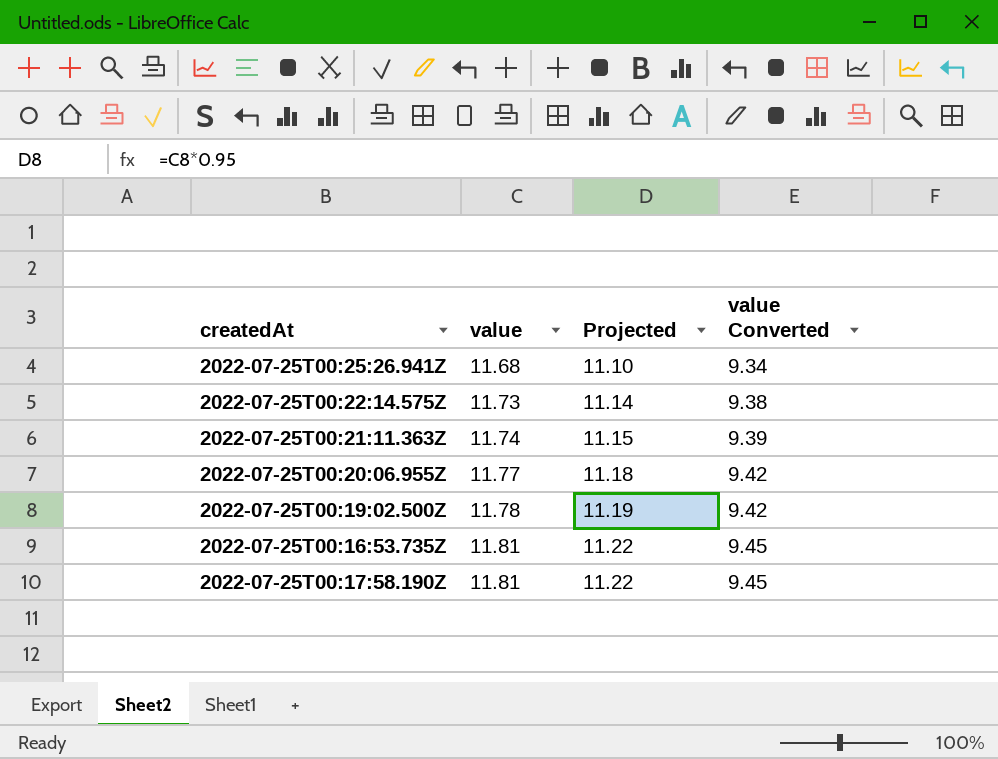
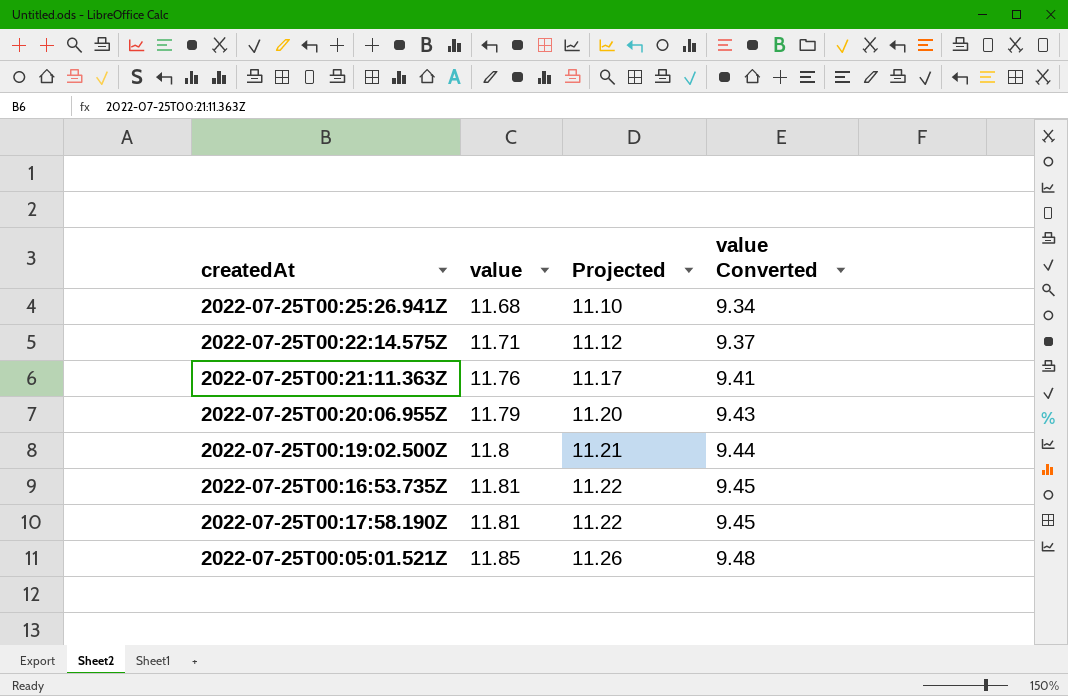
2022-07-25T00:22:14.575Z | value: 11.73 -> 11.71
2022-07-25T00:22:14.575Z | Projected: 11.14 -> 11.12
2022-07-25T00:22:14.575Z | value Converted: 9.38 -> 9.37
2022-07-25T00:21:11.363Z | value: 11.74 -> 11.76
2022-07-25T00:21:11.363Z | Projected: 11.15 -> 11.17
2022-07-25T00:21:11.363Z | value Converted: 9.39 -> 9.41
2022-07-25T00:20:06.955Z | value: 11.77 -> 11.79
2022-07-25T00:20:06.955Z | Projected: 11.18 -> 11.20
2022-07-25T00:20:06.955Z | value Converted: 9.42 -> 9.43
2022-07-25T00:19:02.500Z | value: 11.78 -> 11.8
2022-07-25T00:19:02.500Z | Projected: 11.19 -> 11.21
2022-07-25T00:19:02.500Z | value Converted: 9.42 -> 9.44
row 2022-07-25T00:05:01.521Z: none -> 11.85 | 11.26 | 9.48

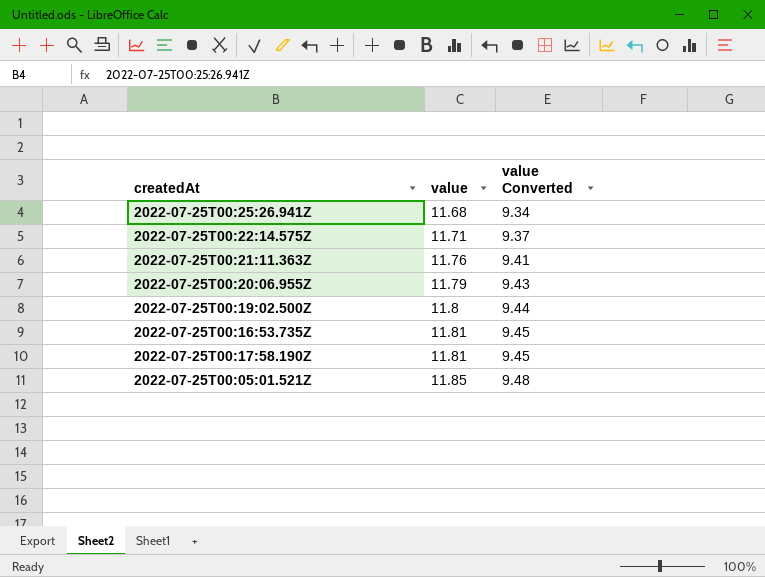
column Projected | formula: [value] * 0.95 -> none

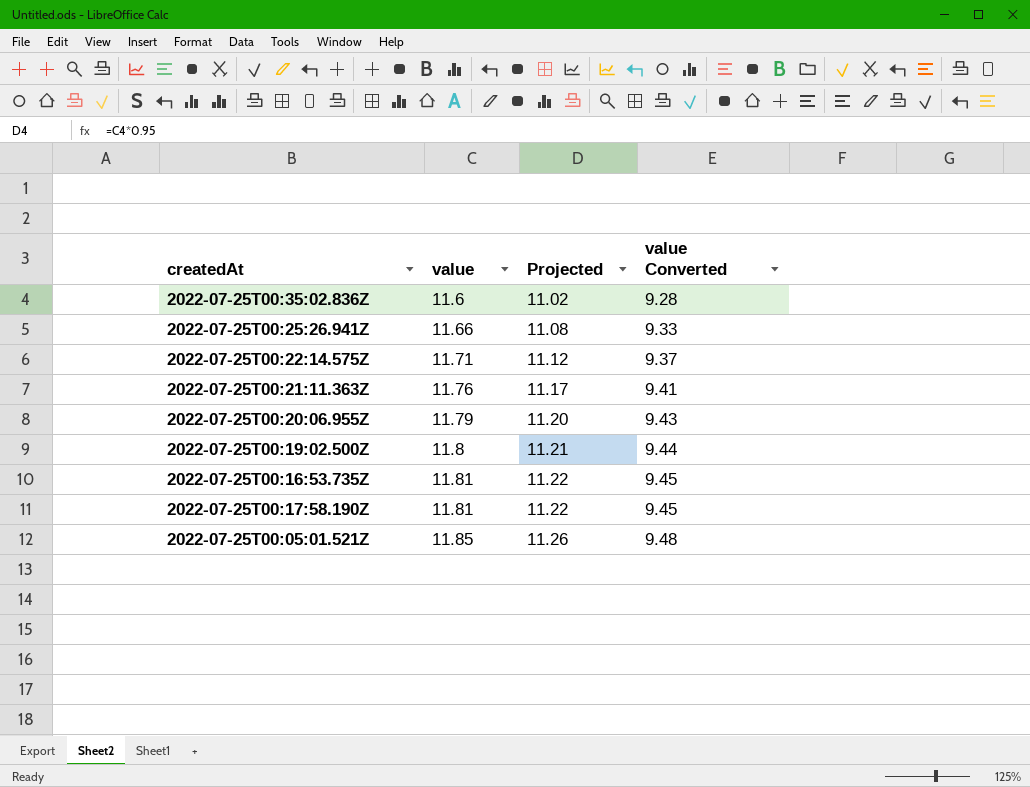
column Projected | formula: none -> [value] * 0.95
row 2022-07-25T00:35:02.836Z: none -> 11.6 | 11.02 | 9.28
2022-07-25T00:25:26.941Z | value: 11.68 -> 11.66
2022-07-25T00:25:26.941Z | value Converted: 9.34 -> 9.33

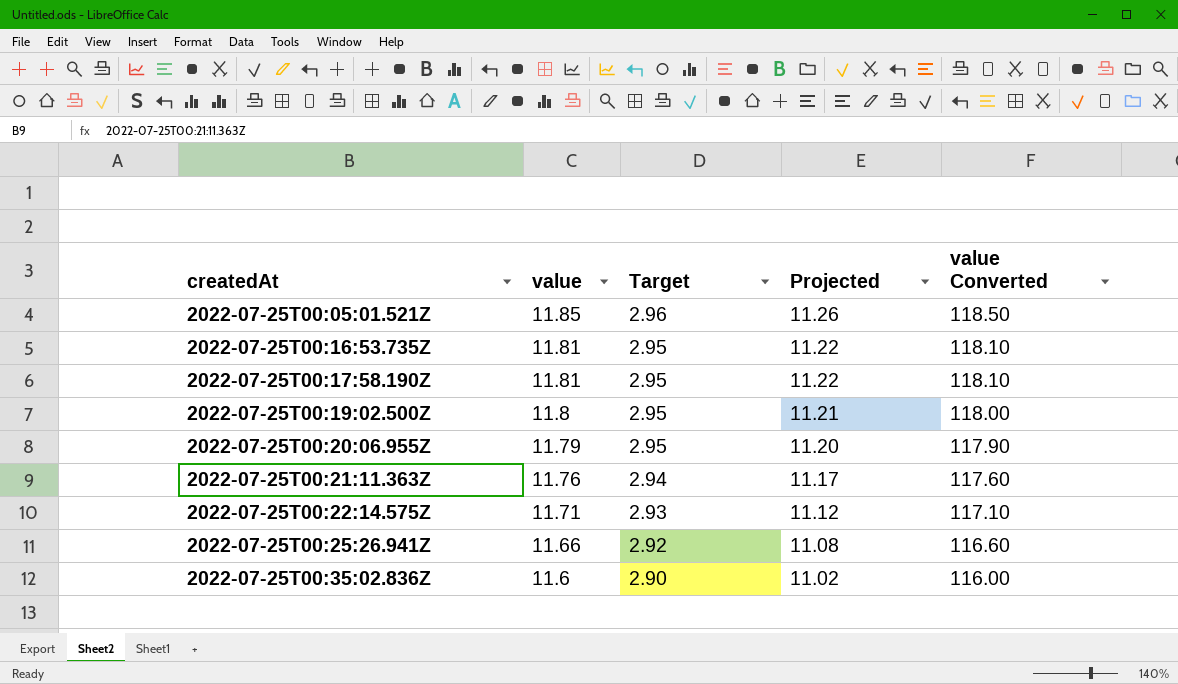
row order: value ascending -> createdAt ascending
column Target | formula: none -> [value] * 0.25
column value Converted | formula: [value] * 0.8 -> [value] * 10

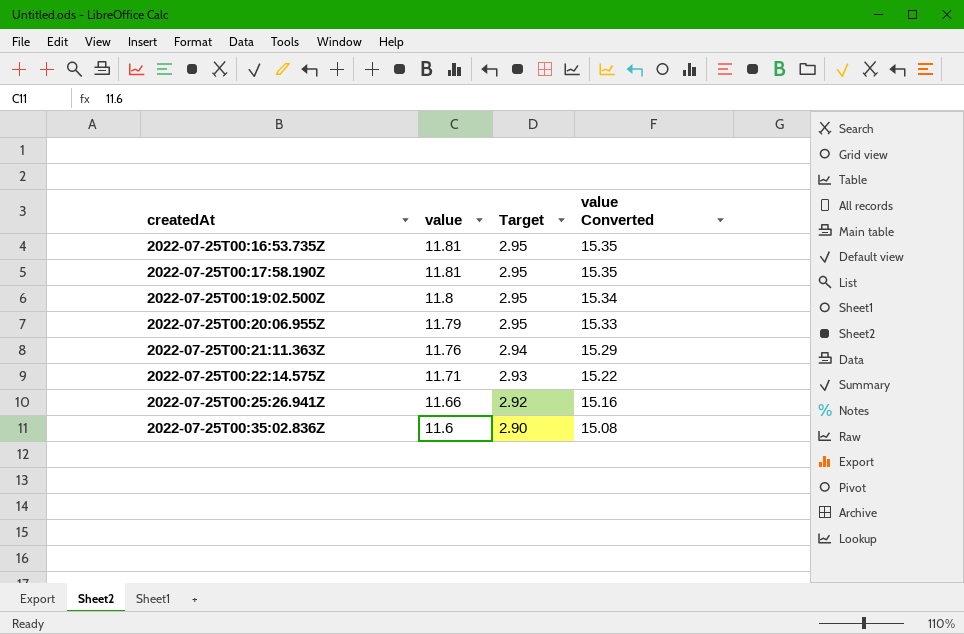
column Projected | formula: [value] * 0.95 -> none
column value Converted | formula: [value] * 10 -> [value] * 1.3
row 2022-07-25T00:05:01.521Z: 11.85 | 2.96 | 11.26 | 118.50 -> none

